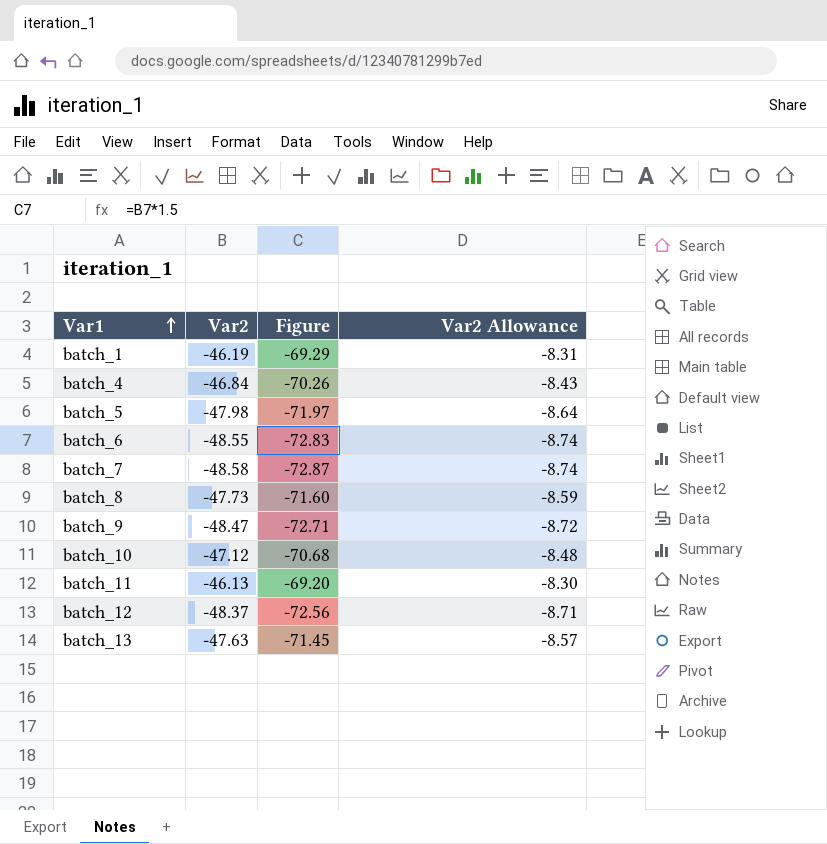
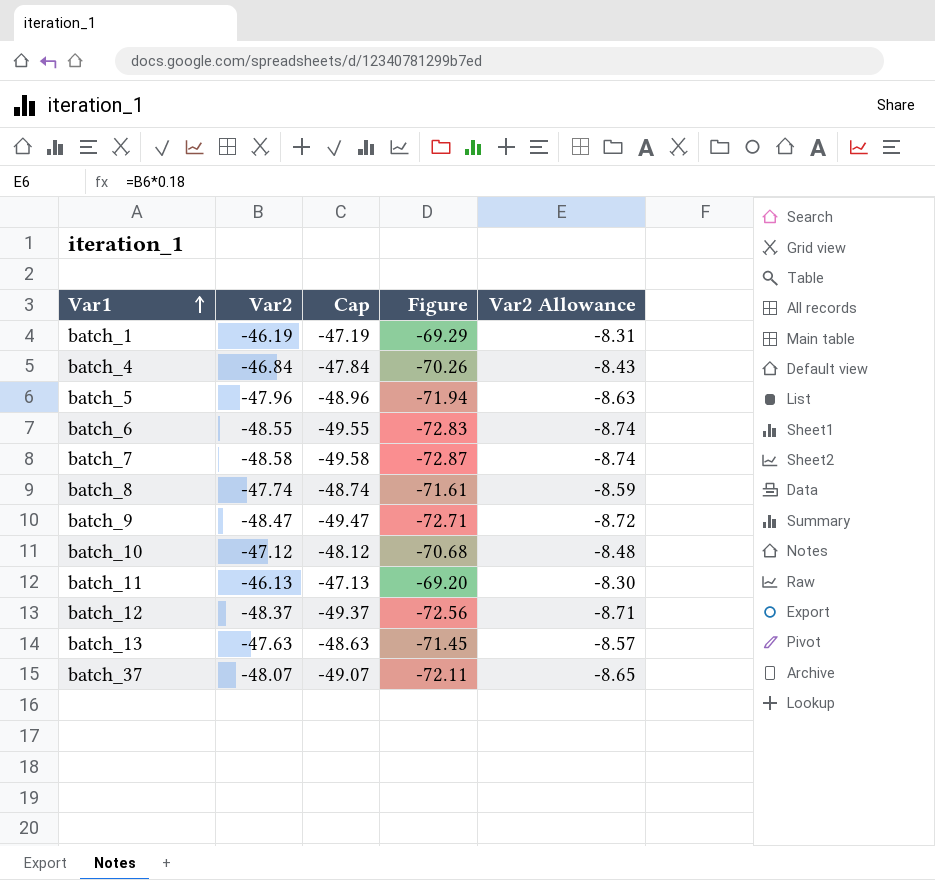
column Cap | formula: none -> [Var2] - 1
batch_5 | Var2: -47.98 -> -47.96
batch_5 | Figure: -71.97 -> -71.94
batch_5 | Var2 Allowance: -8.64 -> -8.63
batch_8 | Var2: -47.73 -> -47.74
batch_8 | Figure: -71.60 -> -71.61
row batch_37: none -> -48.07 | -49.07 | -72.11 | -8.65

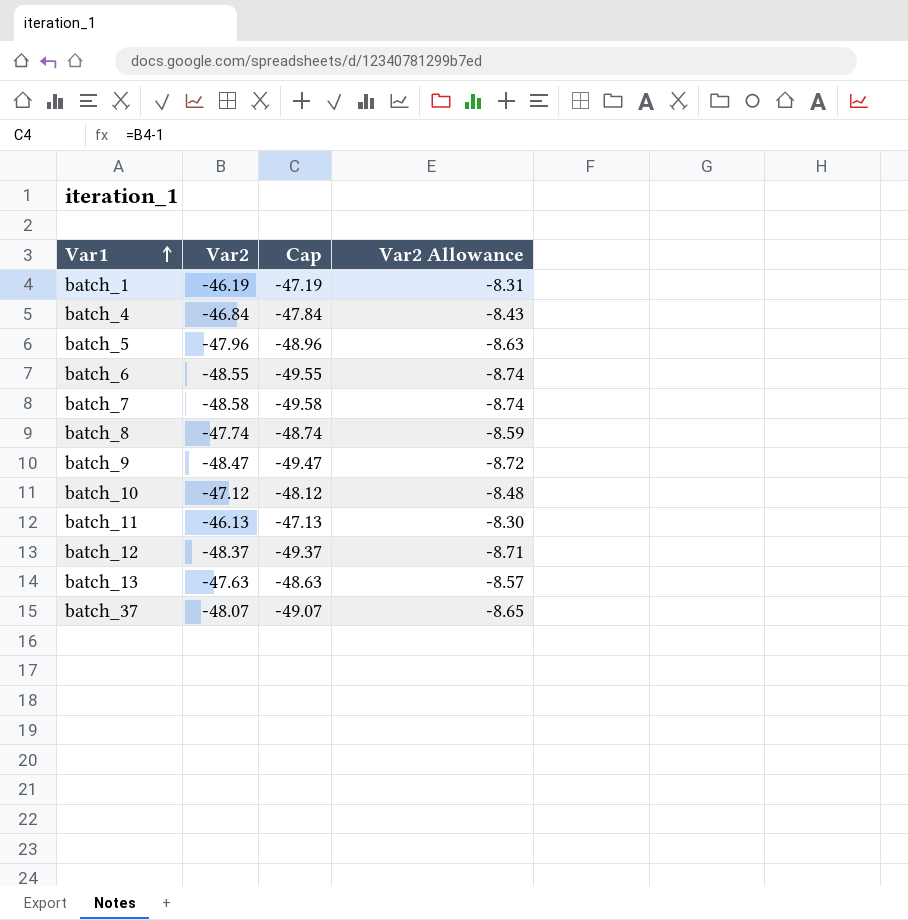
column Figure | formula: [Var2] * 1.5 -> none

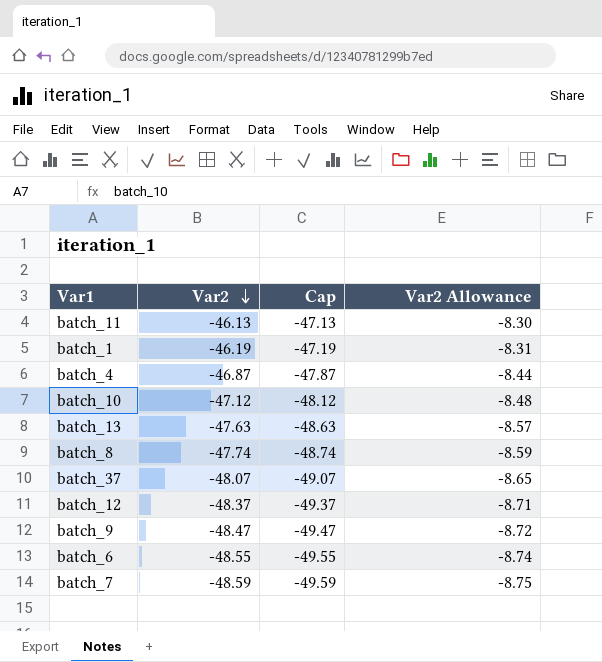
row order: Var1 ascending -> Var2 descending
row batch_5: -47.96 | -48.96 | -8.63 -> none
batch_4 | Var2: -46.84 -> -46.87
batch_4 | Cap: -47.84 -> -47.87
batch_4 | Var2 Allowance: -8.43 -> -8.44
batch_7 | Var2: -48.58 -> -48.59
batch_7 | Cap: -49.58 -> -49.59
batch_7 | Var2 Allowance: -8.74 -> -8.75

